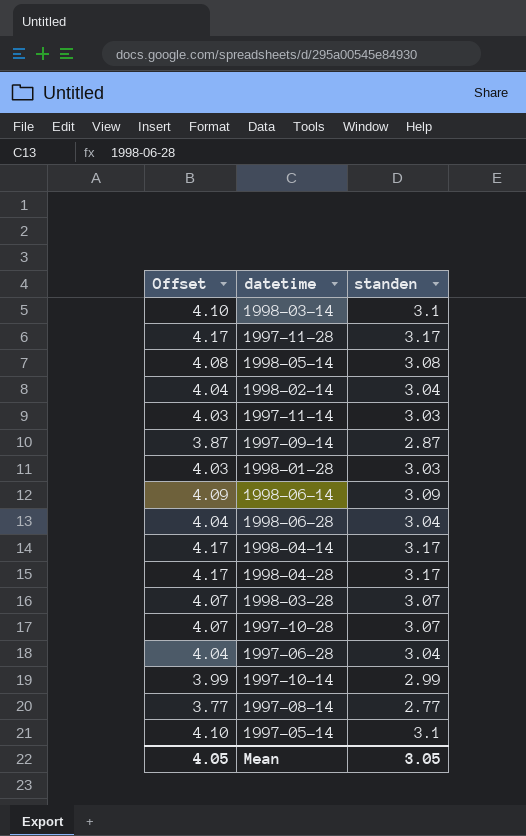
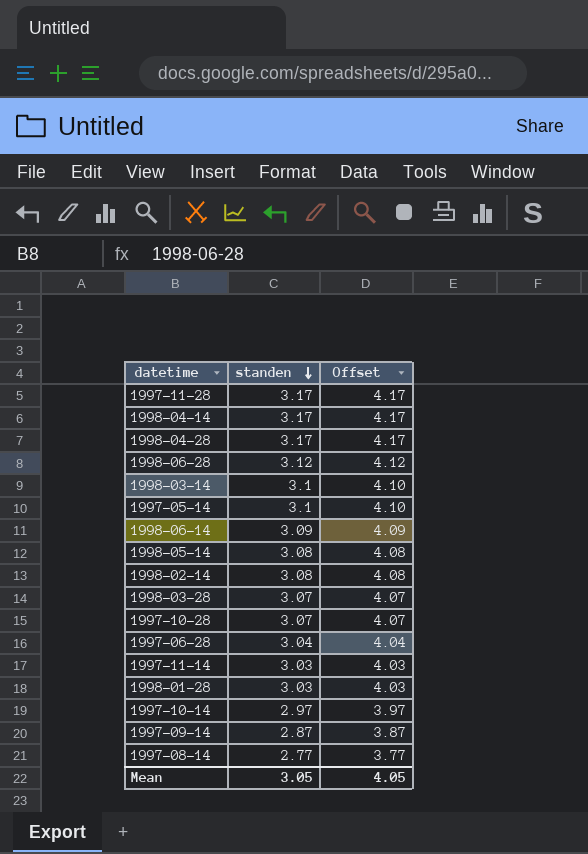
row order: none -> standen descending
column Offset | position: 1 -> 3
1998-06-28 | standen: 3.04 -> 3.12
1998-06-28 | Offset: 4.04 -> 4.12
1998-02-14 | standen: 3.04 -> 3.08
1998-02-14 | Offset: 4.04 -> 4.08
1997-10-14 | standen: 2.99 -> 2.97
1997-10-14 | Offset: 3.99 -> 3.97

